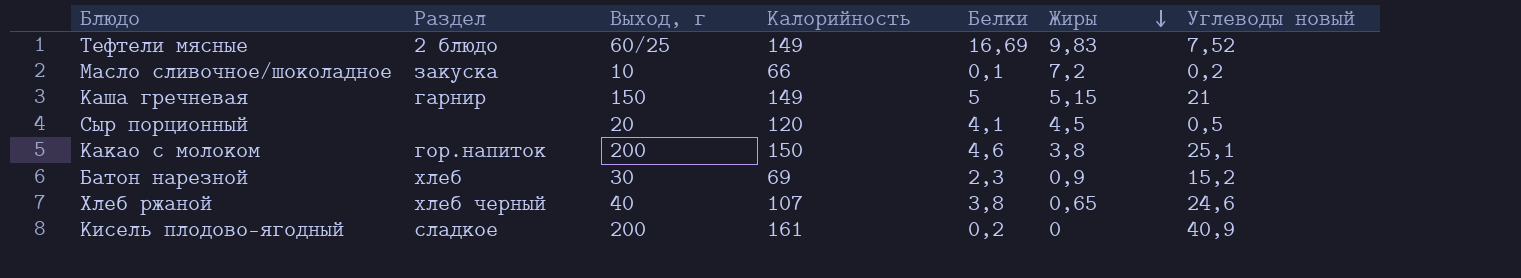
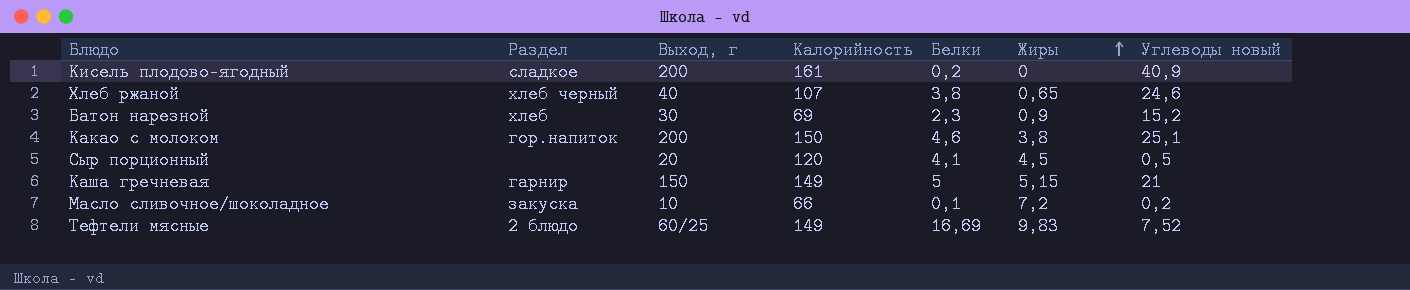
row order: Жиры descending -> Жиры ascending

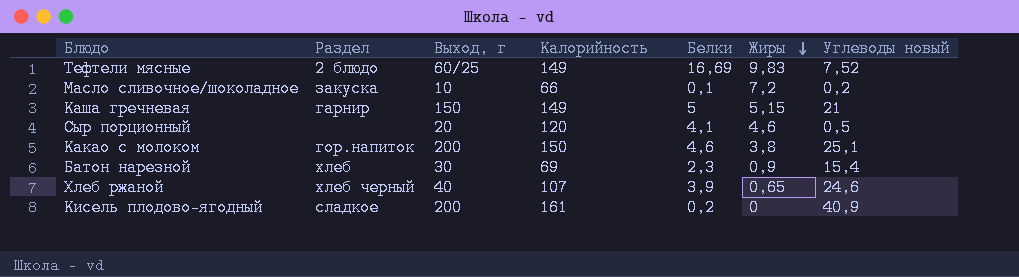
row order: Жиры ascending -> Жиры descending
Сыр порционный | Жиры: 4,5 -> 4,6
Батон нарезной | Углеводы новый: 15,2 -> 15,4
Хлеб ржаной | Белки: 3,8 -> 3,9

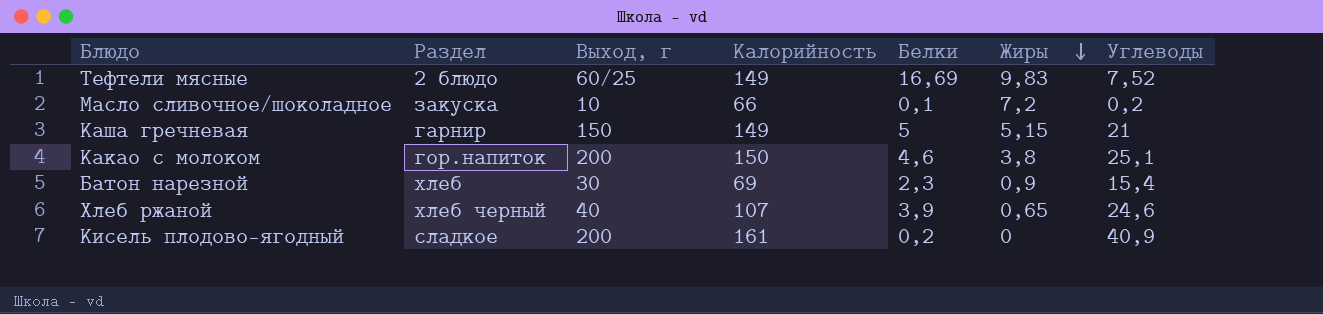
column name: Углеводы новый -> Углеводы
row Сыр порционный: none | 20 | 120 | 4,1 | 4,6 | 0,5 -> none

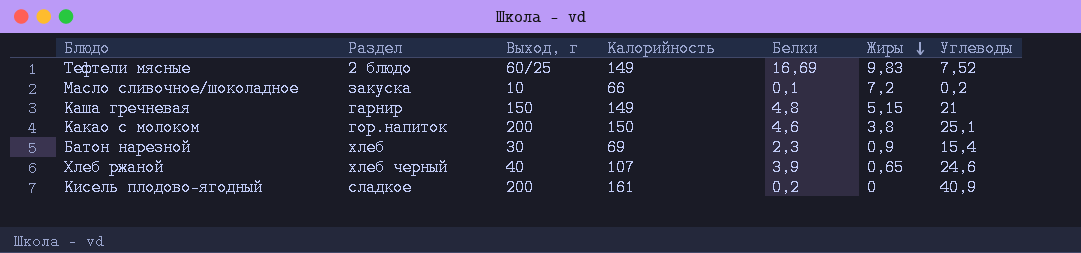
Каша гречневая | Белки: 5 -> 4,8

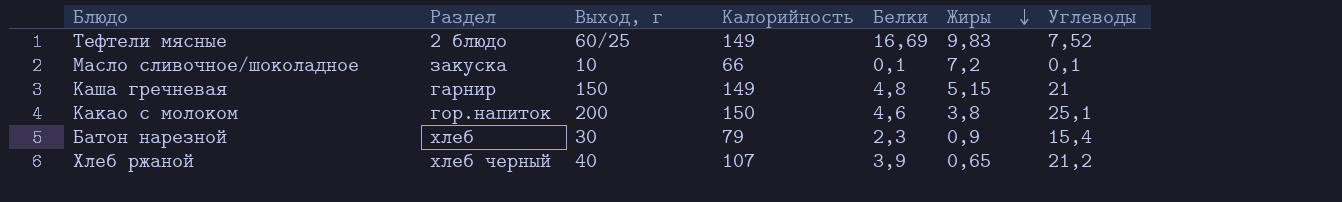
row Кисель плодово-ягодный: сладкое | 200 | 161 | 0,2 | 0 | 40,9 -> none
Масло сливочное/шоколадное | Углеводы: 0,2 -> 0,1
Батон нарезной | Калорийность: 69 -> 79
Хлеб ржаной | Углеводы: 24,6 -> 21,2

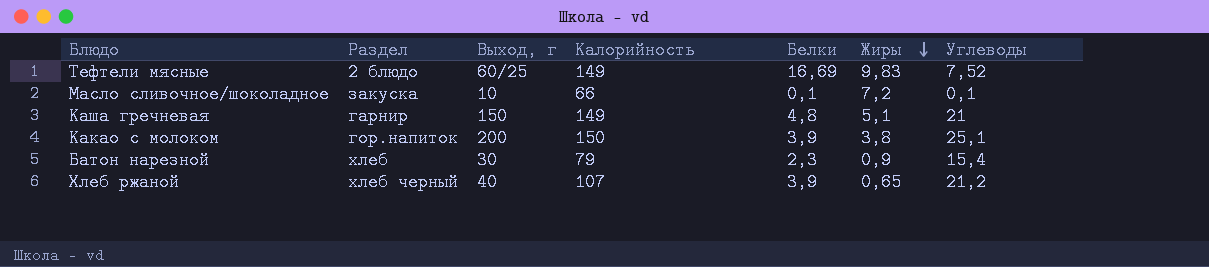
Каша гречневая | Жиры: 5,15 -> 5,1
Какао с молоком | Белки: 4,6 -> 3,9

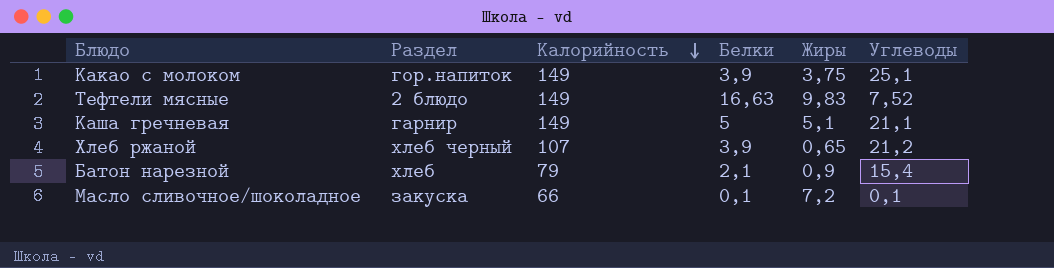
row order: Жиры descending -> Калорийность descending
column Выход, г | position: 3 -> none
Какао с молоком | Калорийность: 150 -> 149
Какао с молоком | Жиры: 3,8 -> 3,75
Тефтели мясные | Белки: 16,69 -> 16,63
Каша гречневая | Белки: 4,8 -> 5
Каша гречневая | Углеводы: 21 -> 21,1
Батон нарезной | Белки: 2,3 -> 2,1

